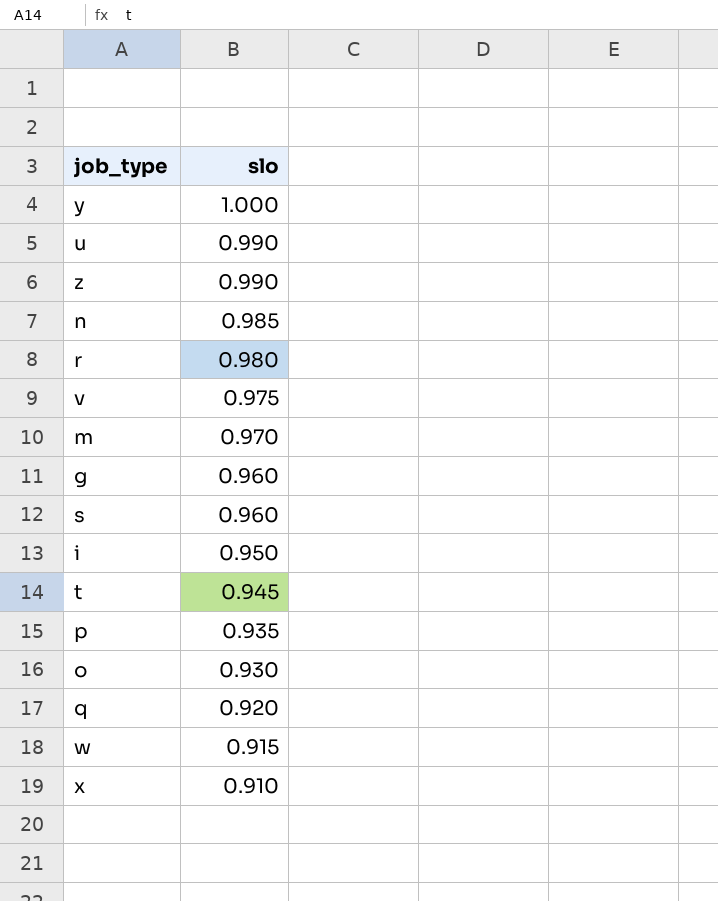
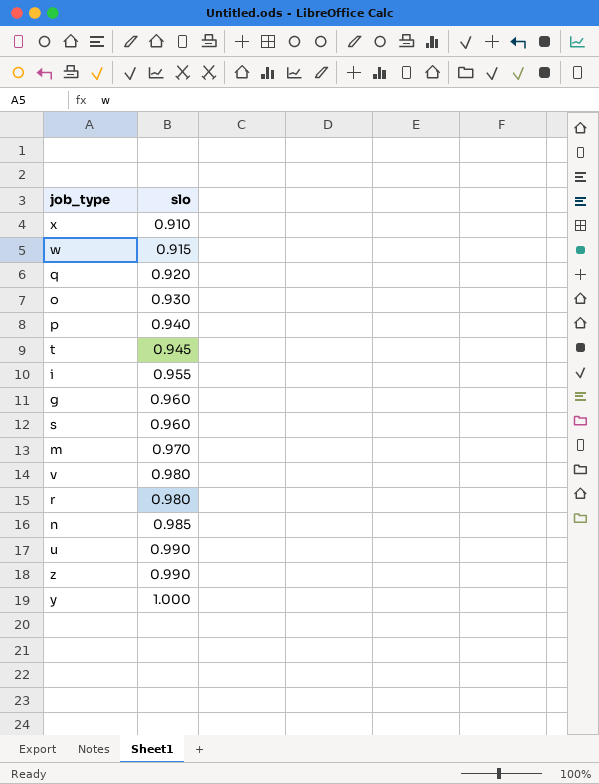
row order: slo descending -> slo ascending
p | slo: 0.935 -> 0.940
i | slo: 0.950 -> 0.955
v | slo: 0.975 -> 0.980

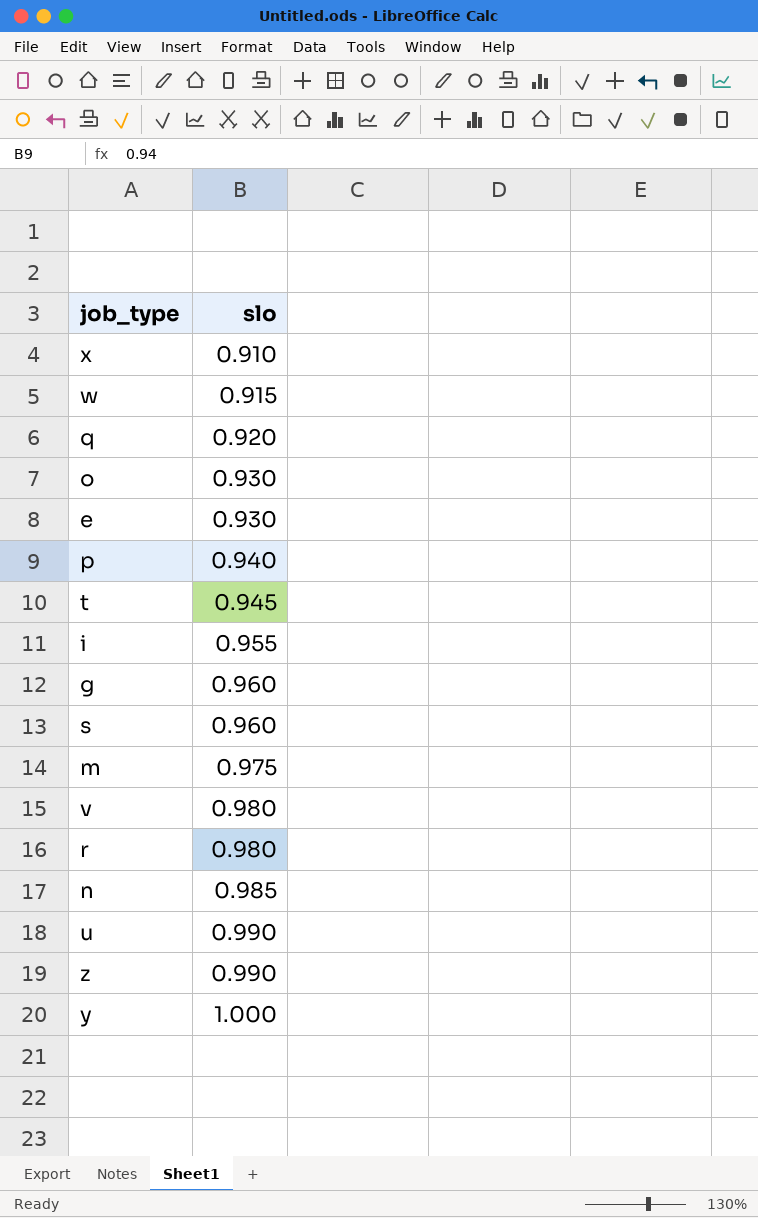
row e: none -> 0.930
m | slo: 0.970 -> 0.975

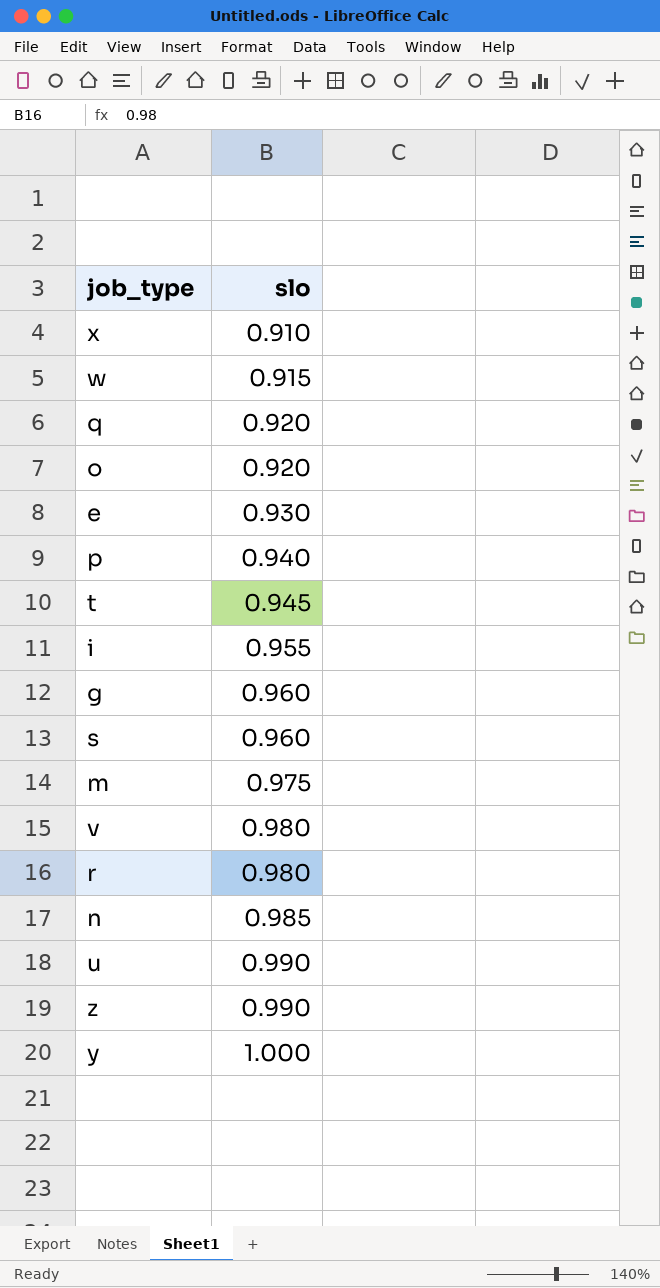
o | slo: 0.930 -> 0.920

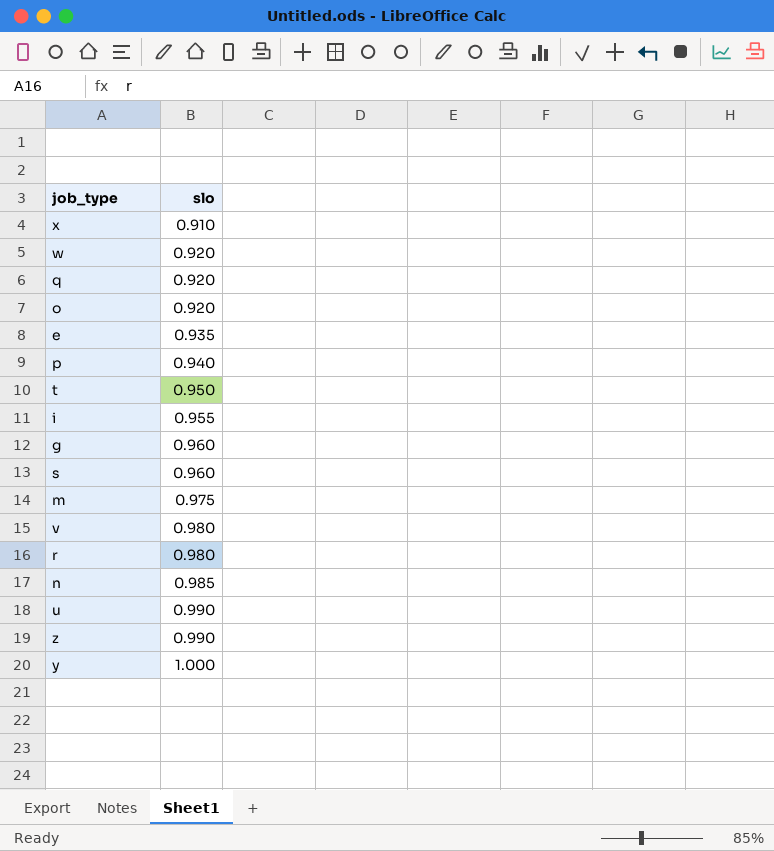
w | slo: 0.915 -> 0.920
e | slo: 0.930 -> 0.935
t | slo: 0.945 -> 0.950

